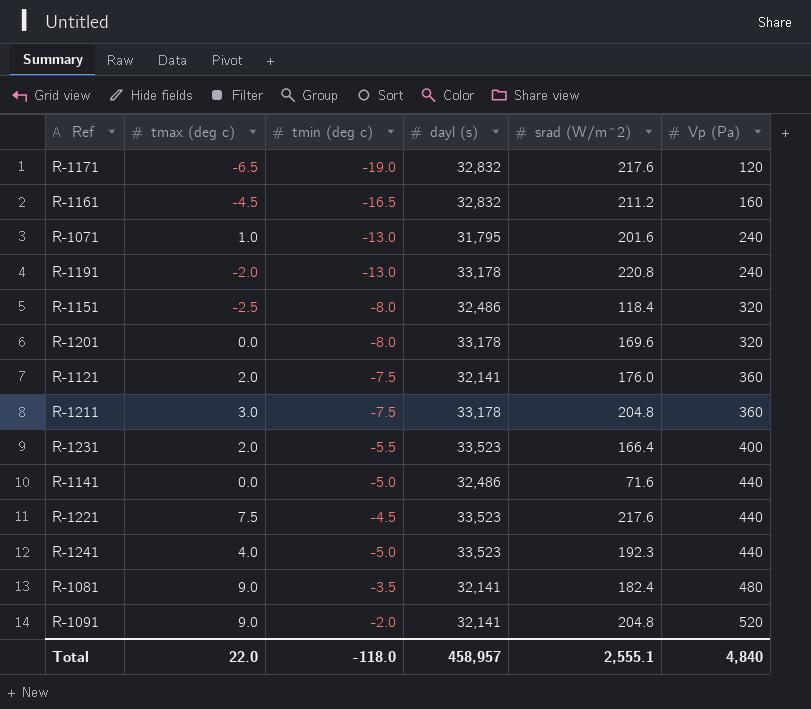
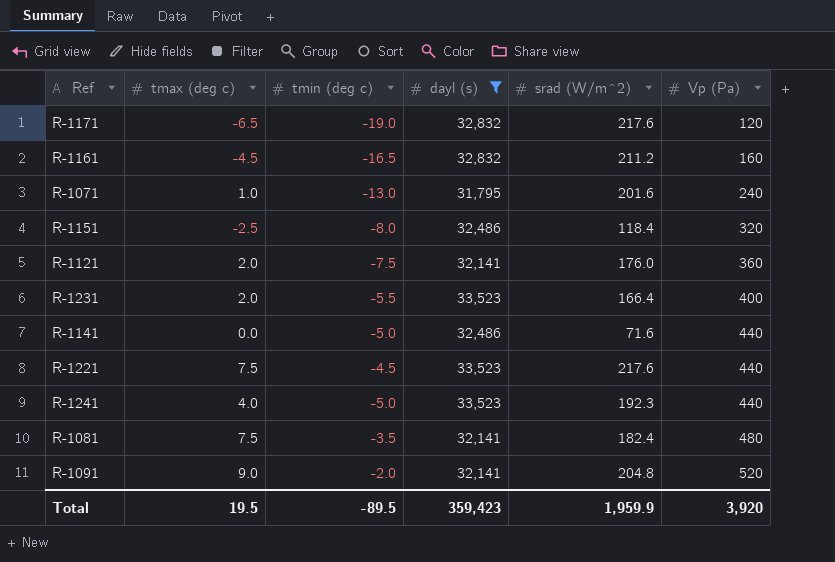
filter: none -> dayl (s) != 33,178
R-1081 | tmax (deg c): 9.0 -> 7.5
Total | tmax (deg c): 22.0 -> 19.5
Total | tmin (deg c): -118.0 -> -89.5
Total | dayl (s): 458,957 -> 359,423
Total | srad (W/m^2): 2,555.1 -> 1,959.9
Total | Vp (Pa): 4,840 -> 3,920

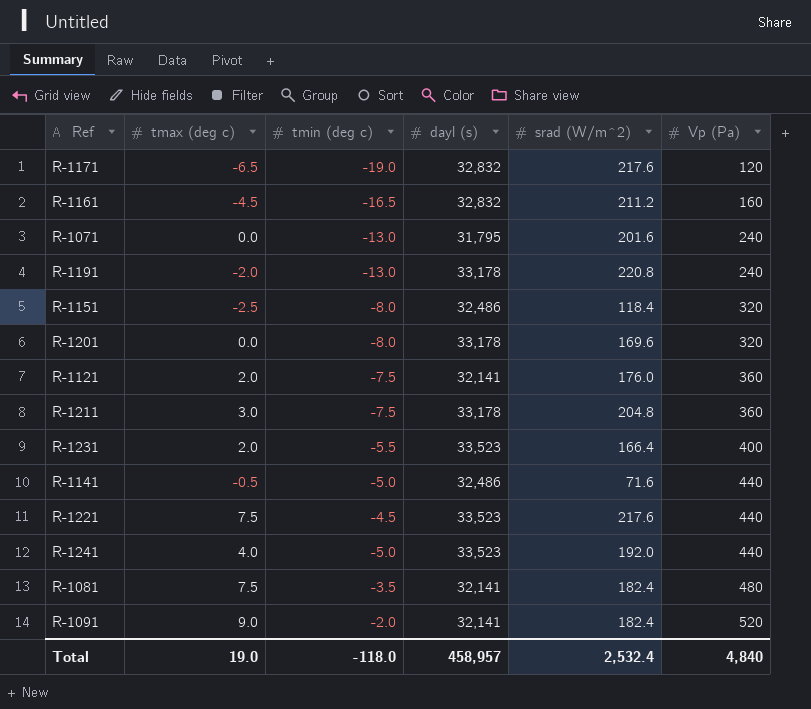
filter: dayl (s) != 33,178 -> none
R-1071 | tmax (deg c): 1.0 -> 0.0
R-1141 | tmax (deg c): 0.0 -> -0.5
R-1241 | srad (W/m^2): 192.3 -> 192.0
R-1091 | srad (W/m^2): 204.8 -> 182.4
Total | tmax (deg c): 19.5 -> 19.0
Total | tmin (deg c): -89.5 -> -118.0
Total | dayl (s): 359,423 -> 458,957
Total | srad (W/m^2): 1,959.9 -> 2,532.4
Total | Vp (Pa): 3,920 -> 4,840

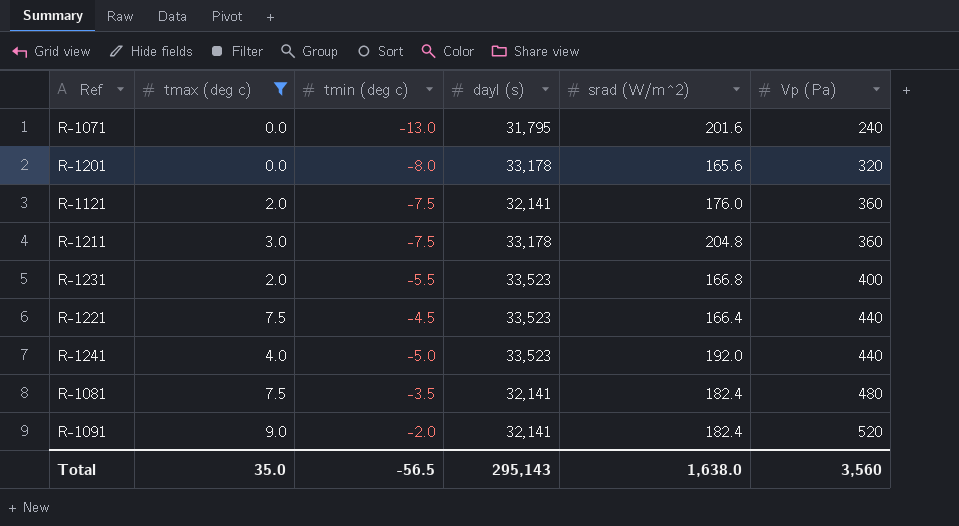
filter: none -> tmax (deg c) >= 0.0
R-1201 | srad (W/m^2): 169.6 -> 165.6
R-1231 | srad (W/m^2): 166.4 -> 166.8
R-1221 | srad (W/m^2): 217.6 -> 166.4
Total | tmax (deg c): 19.0 -> 35.0
Total | tmin (deg c): -118.0 -> -56.5
Total | dayl (s): 458,957 -> 295,143
Total | srad (W/m^2): 2,532.4 -> 1,638.0
Total | Vp (Pa): 4,840 -> 3,560

